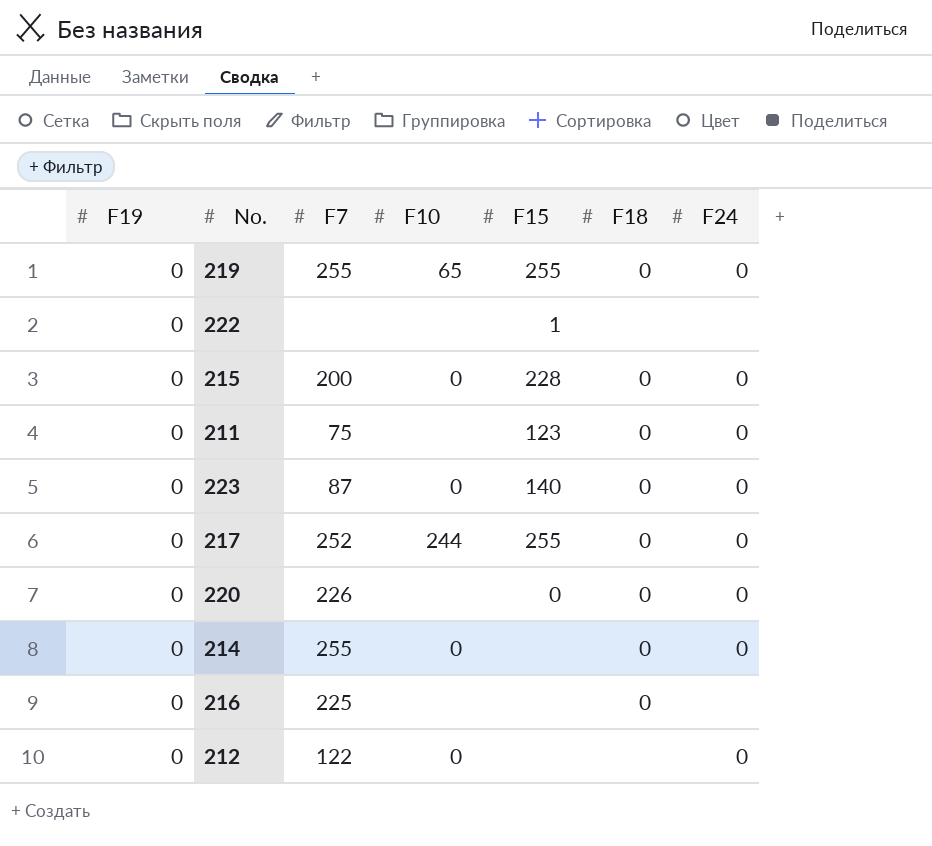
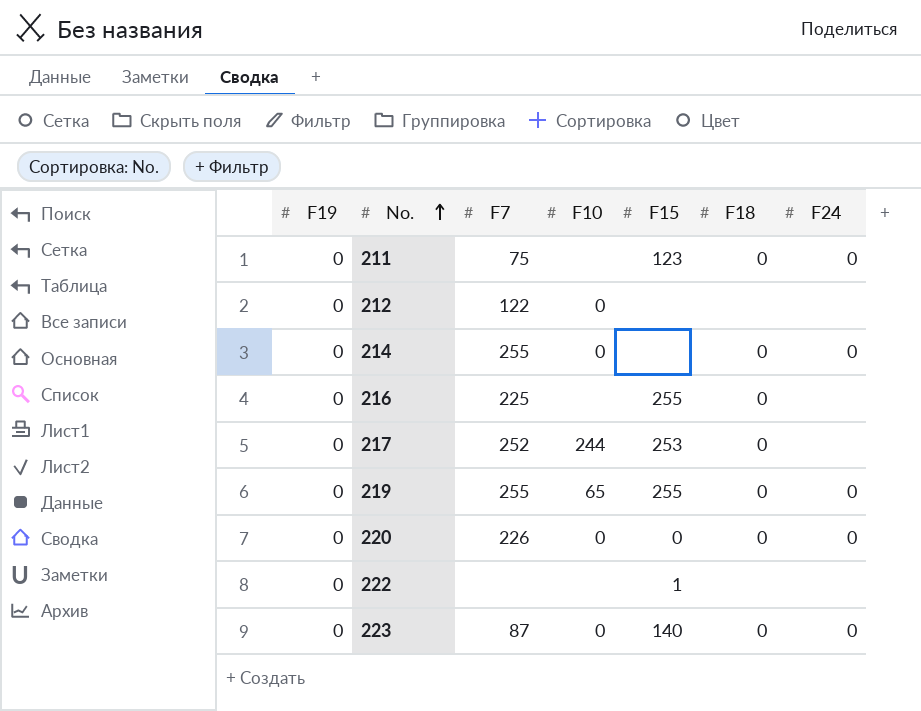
row order: none -> No. ascending
row 215: 0 | 200 | 0 | 228 | 0 | 0 -> none
212 | F24: 0 -> none
216 | F15: none -> 255
217 | F15: 255 -> 253
217 | F24: 0 -> none
220 | F10: none -> 0

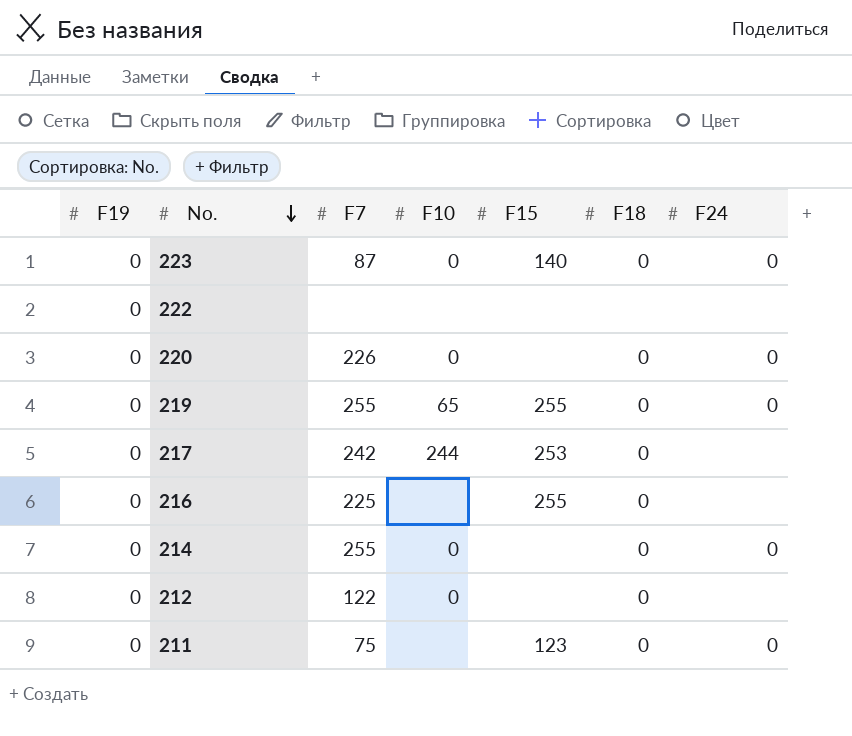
row order: No. ascending -> No. descending
222 | F15: 1 -> none
220 | F15: 0 -> none
217 | F7: 252 -> 242
212 | F18: none -> 0

